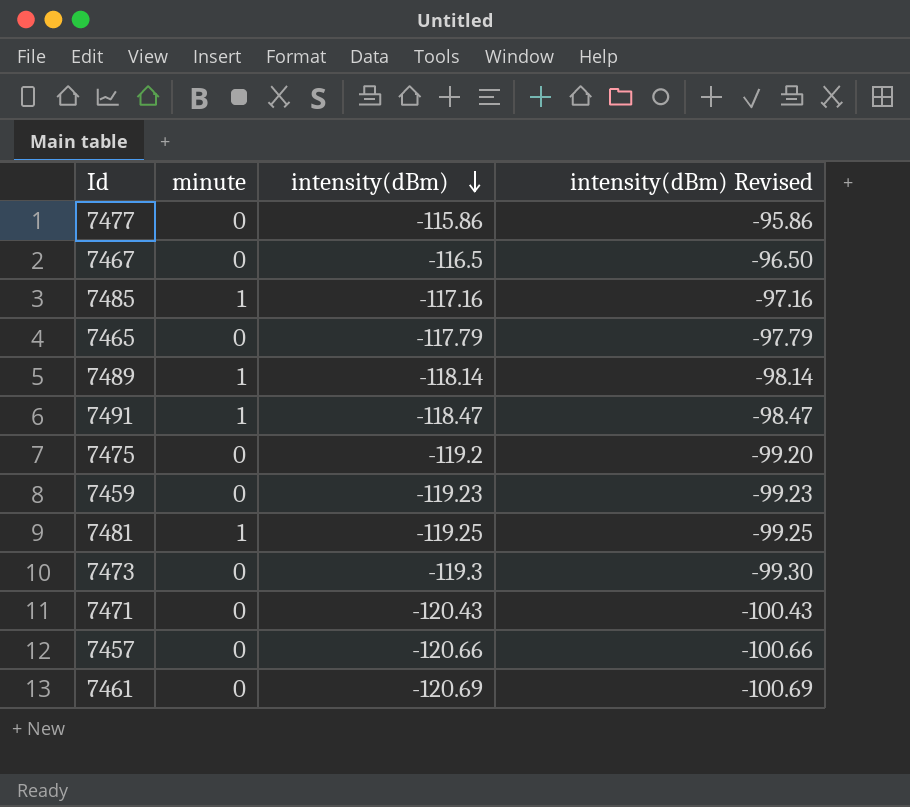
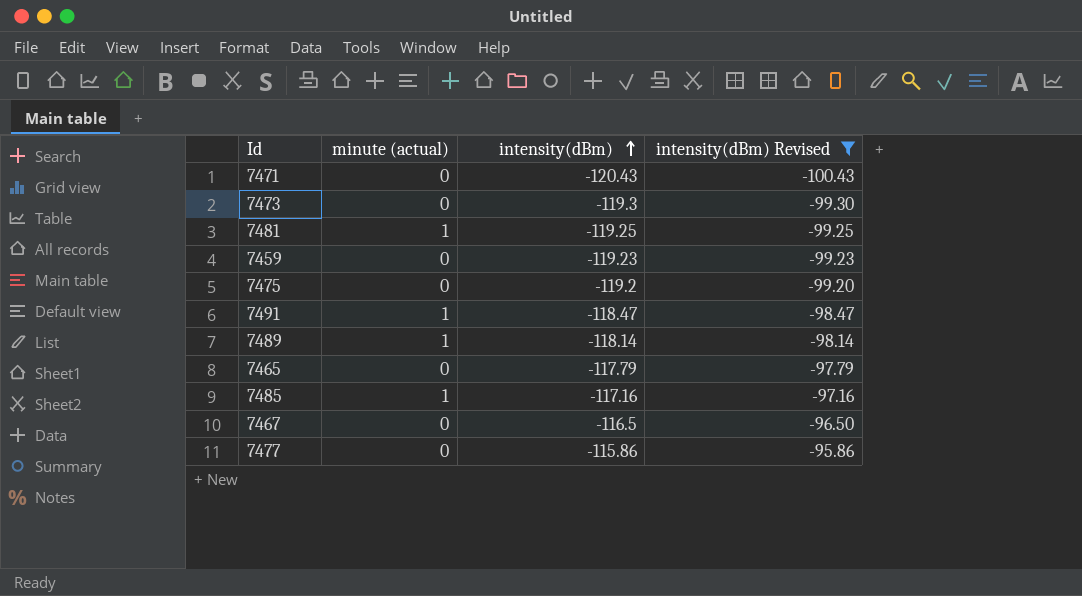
filter: none -> intensity(dBm) Revised >= -100.43
row order: intensity(dBm) descending -> intensity(dBm) ascending
column name: minute -> minute (actual)

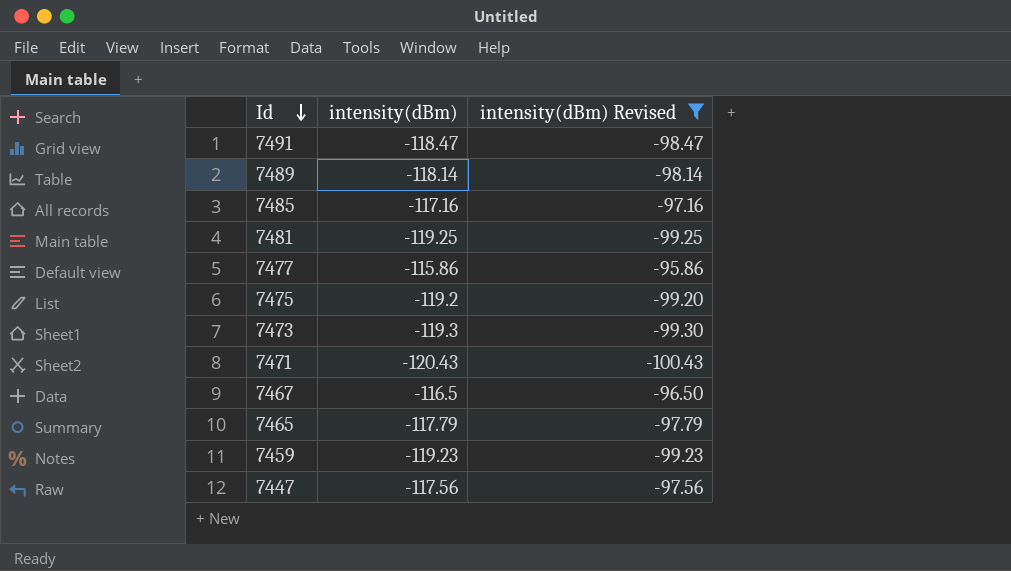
row order: intensity(dBm) ascending -> Id descending
column minute (actual) | position: 2 -> none
row 7447: none -> -117.56 | -97.56

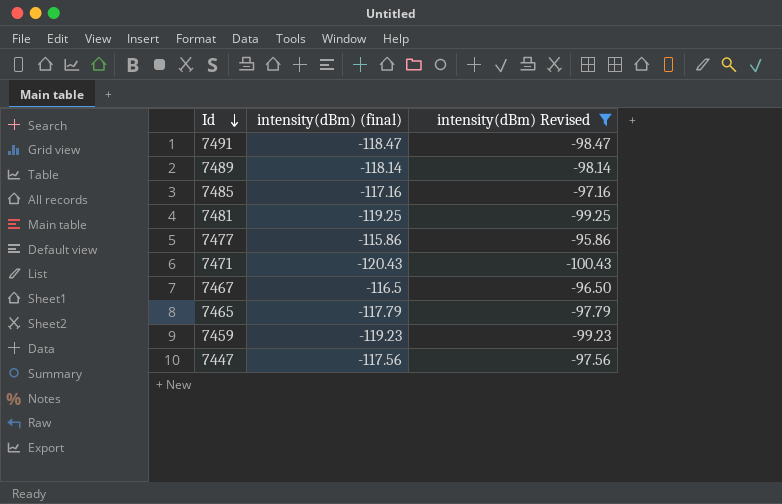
column name: intensity(dBm) -> intensity(dBm) (final)
row 7475: -119.2 | -99.20 -> none
row 7473: -119.3 | -99.30 -> none

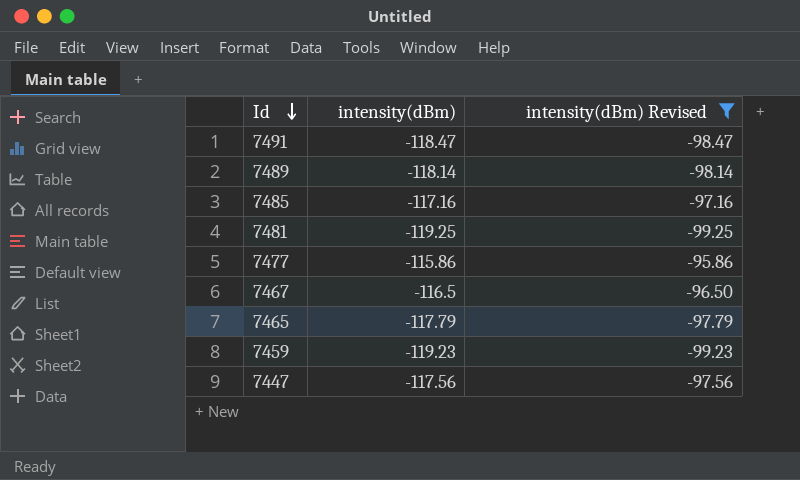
column name: intensity(dBm) (final) -> intensity(dBm)
row 7471: -120.43 | -100.43 -> none

